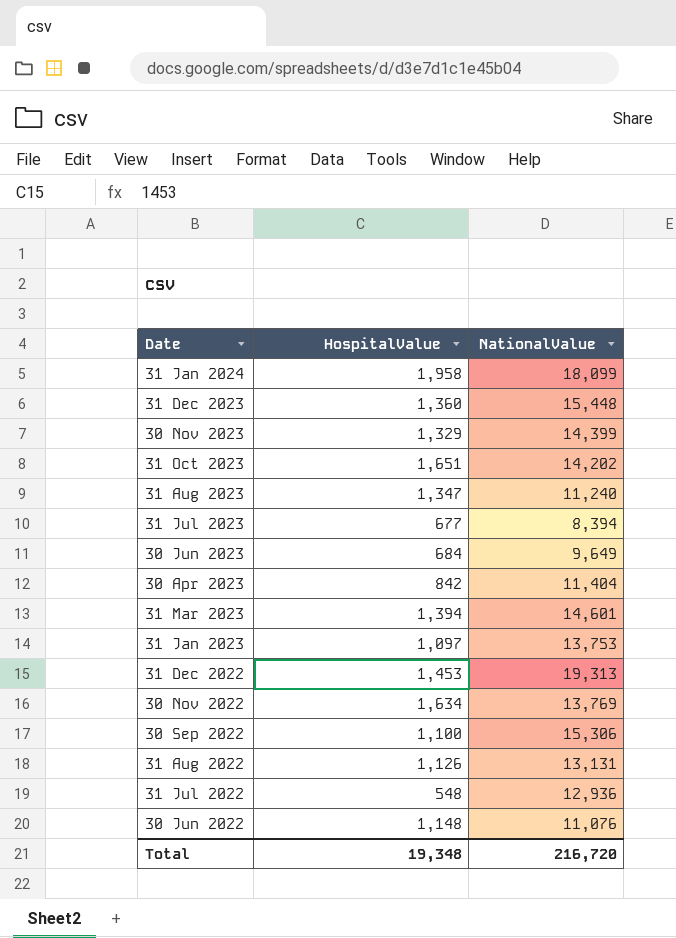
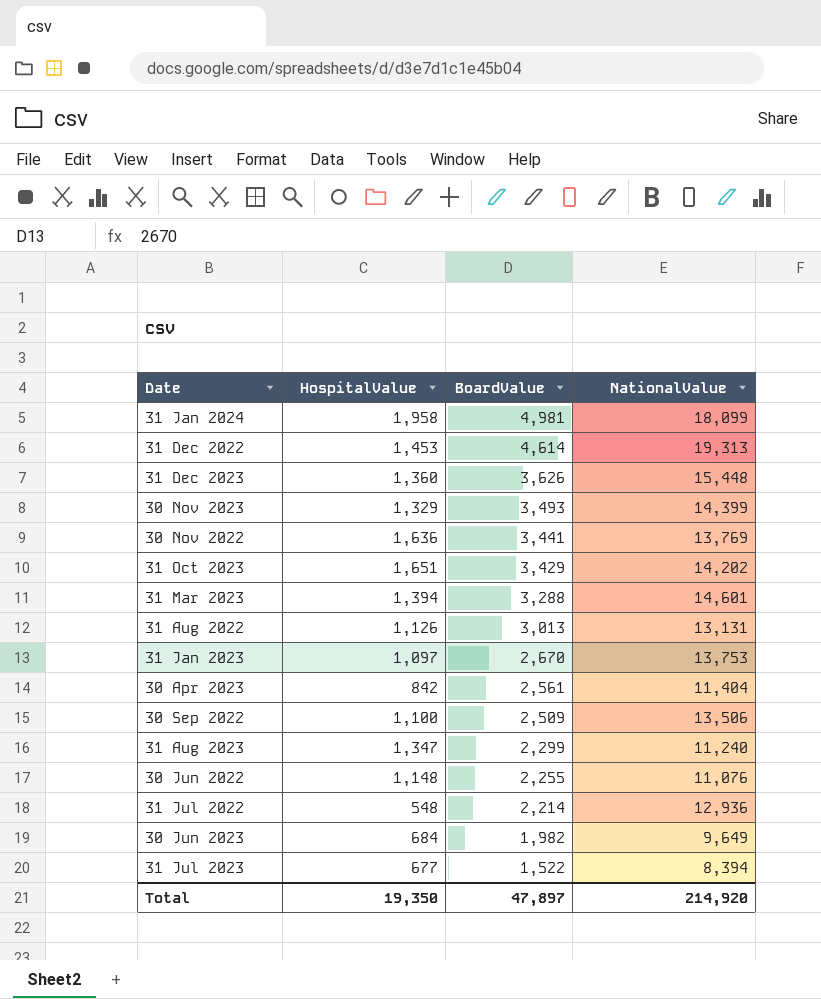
row order: Date descending -> BoardValue descending
column BoardValue | position: none -> 3
30 Nov 2022 | HospitalValue: 1,634 -> 1,636
30 Sep 2022 | NationalValue: 15,306 -> 13,506
Total | HospitalValue: 19,348 -> 19,350
Total | NationalValue: 216,720 -> 214,920

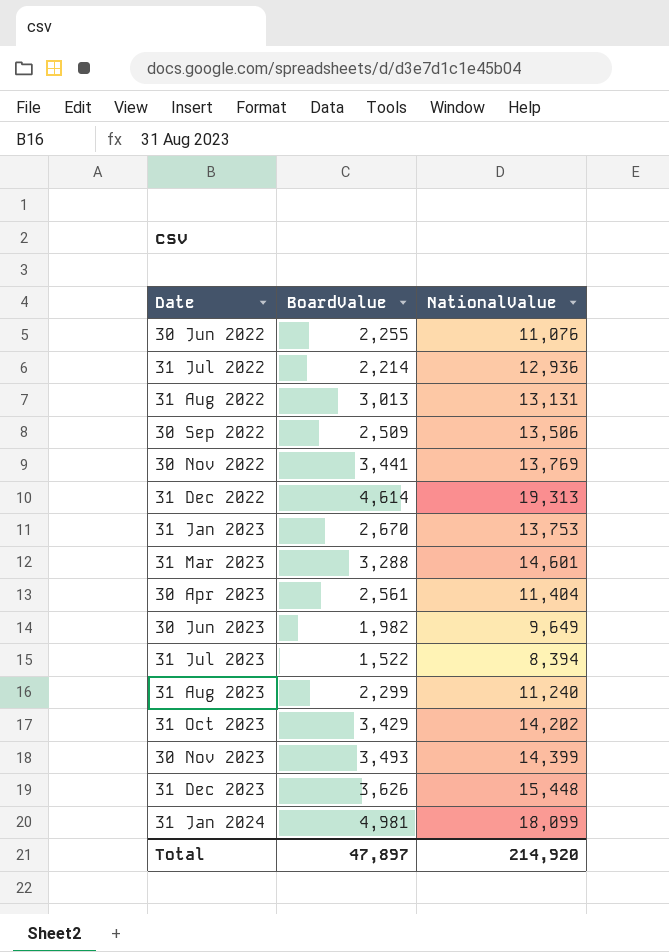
row order: BoardValue descending -> Date ascending
column HospitalValue | position: 2 -> none

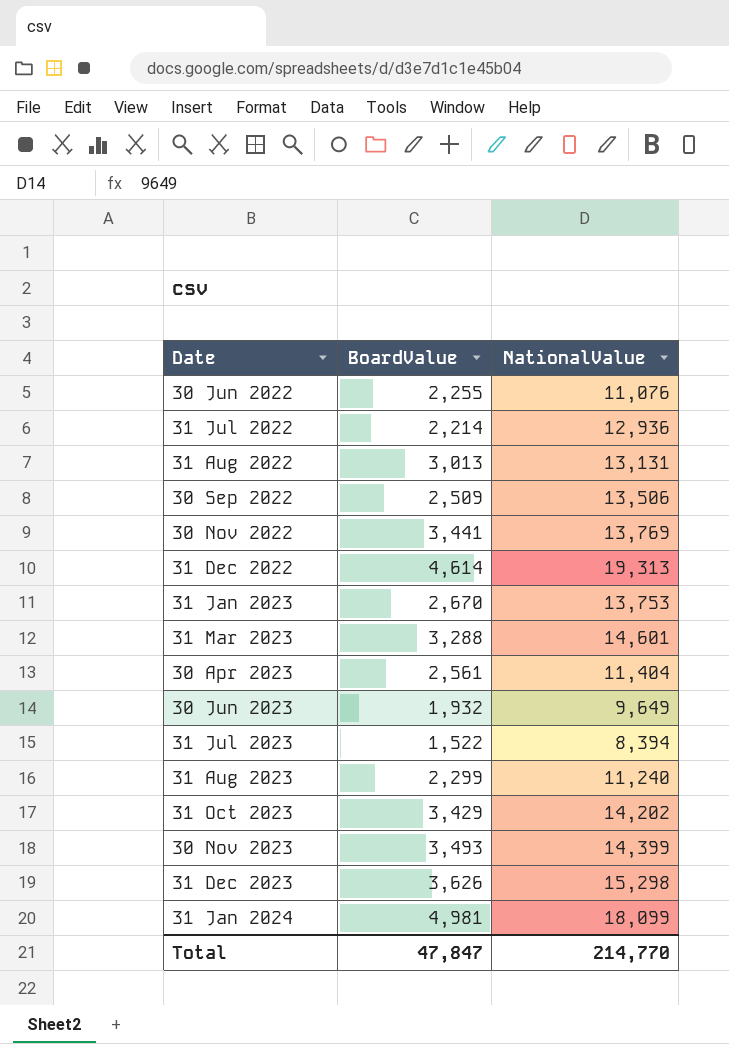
30 Jun 2023 | BoardValue: 1,982 -> 1,932
31 Dec 2023 | NationalValue: 15,448 -> 15,298
Total | BoardValue: 47,897 -> 47,847
Total | NationalValue: 214,920 -> 214,770

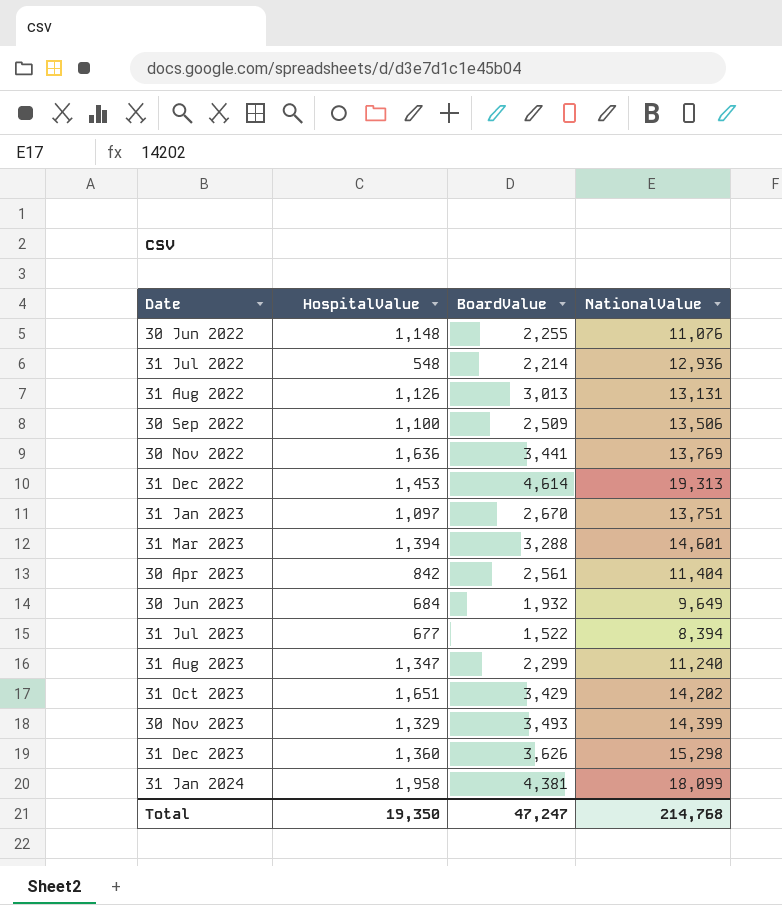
column HospitalValue | position: none -> 2
31 Jan 2023 | NationalValue: 13,753 -> 13,751
31 Jan 2024 | BoardValue: 4,981 -> 4,381
Total | BoardValue: 47,847 -> 47,247
Total | NationalValue: 214,770 -> 214,768

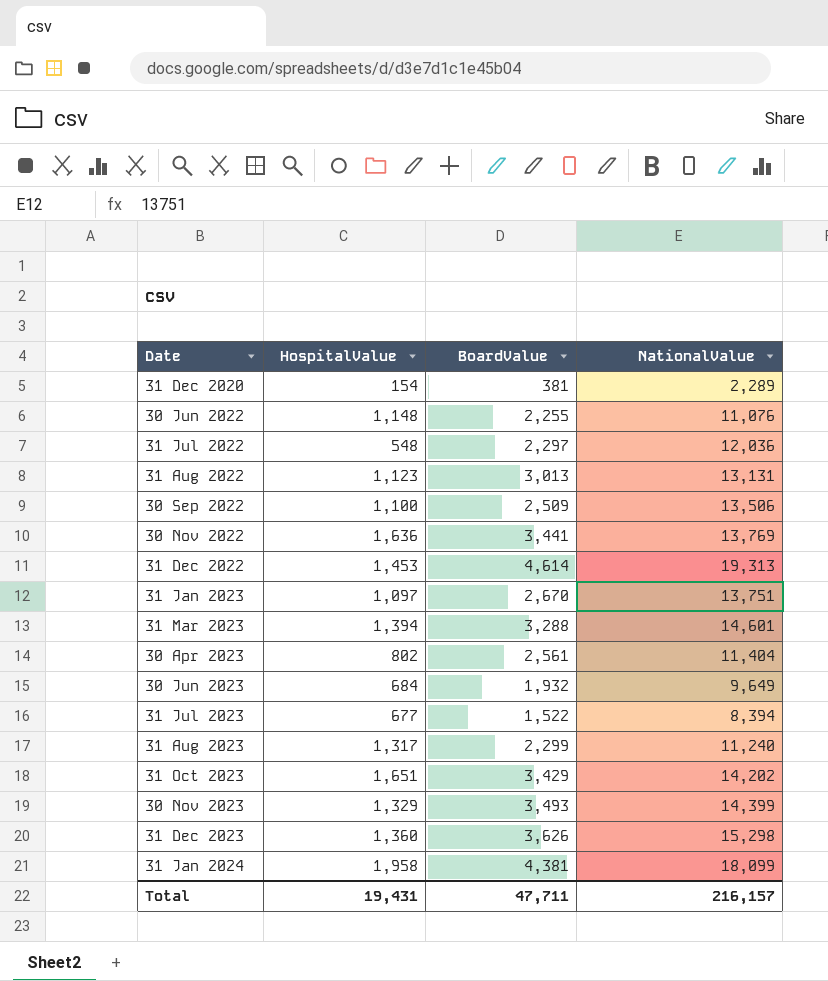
row 31 Dec 2020: none -> 154 | 381 | 2,289
31 Jul 2022 | BoardValue: 2,214 -> 2,297
31 Jul 2022 | NationalValue: 12,936 -> 12,036
31 Aug 2022 | HospitalValue: 1,126 -> 1,123
30 Apr 2023 | HospitalValue: 842 -> 802
31 Aug 2023 | HospitalValue: 1,347 -> 1,317
Total | HospitalValue: 19,350 -> 19,431
Total | BoardValue: 47,247 -> 47,711
Total | NationalValue: 214,768 -> 216,157

